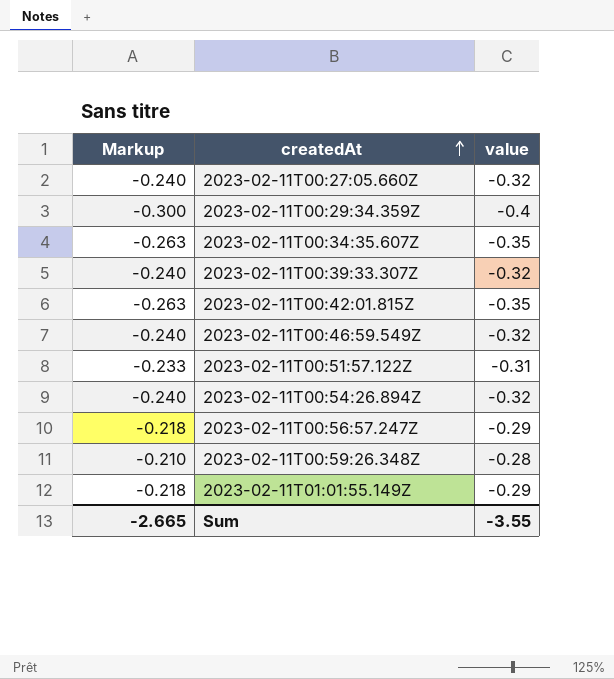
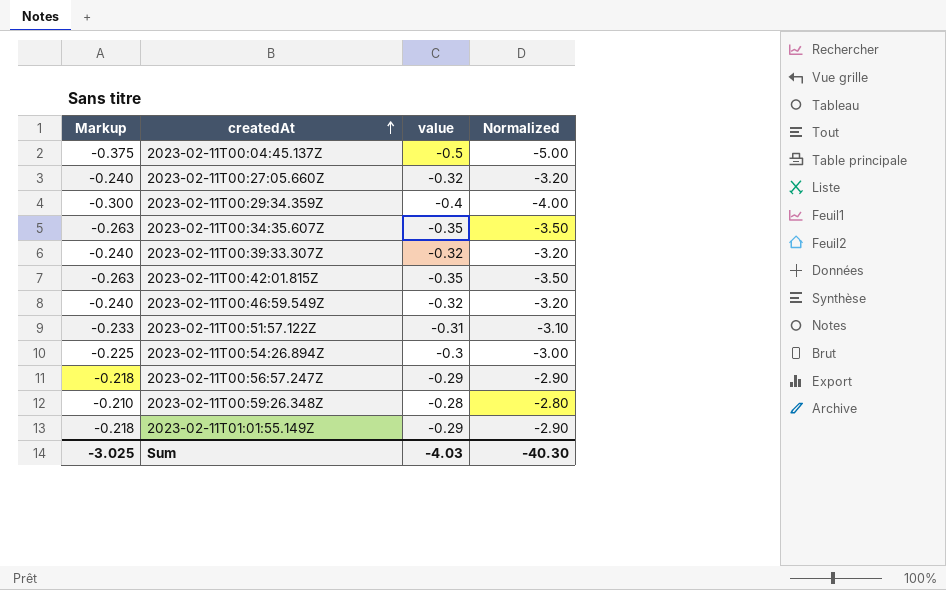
column Normalized | formula: none -> [value] * 10
row 2023-02-11T00:04:45.137Z: none -> -0.375 | -0.5 | -5.00
2023-02-11T00:54:26.894Z | Markup: -0.240 -> -0.225
2023-02-11T00:54:26.894Z | value: -0.32 -> -0.3
Sum | Markup: -2.665 -> -3.025
Sum | value: -3.55 -> -4.03

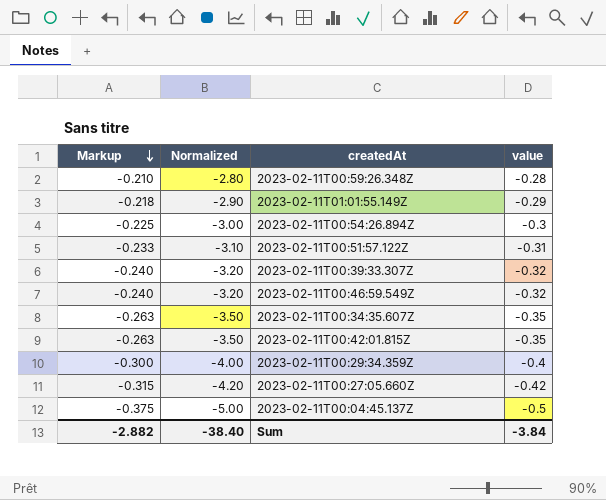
row order: createdAt ascending -> Markup descending
column Normalized | position: 4 -> 2
row 2023-02-11T00:56:57.247Z: -0.218 | -0.29 | -2.90 -> none
2023-02-11T00:27:05.660Z | Markup: -0.240 -> -0.315
2023-02-11T00:27:05.660Z | Normalized: -3.20 -> -4.20
2023-02-11T00:27:05.660Z | value: -0.32 -> -0.42
Sum | Markup: -3.025 -> -2.882
Sum | Normalized: -40.30 -> -38.40
Sum | value: -4.03 -> -3.84

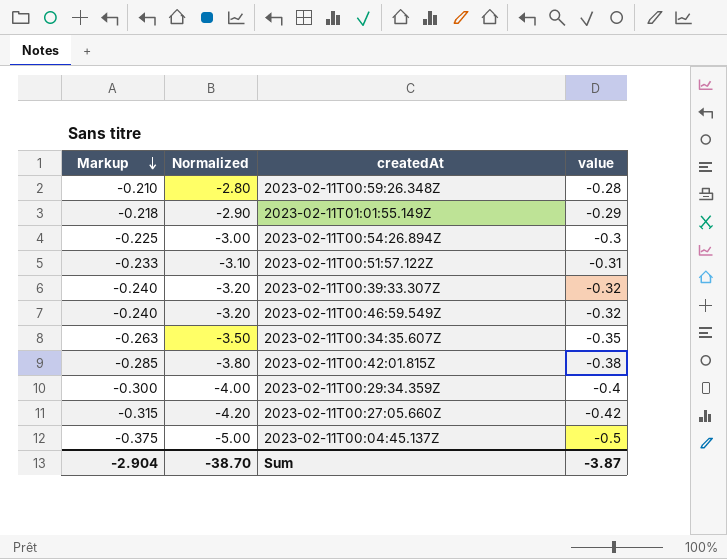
2023-02-11T00:42:01.815Z | Markup: -0.263 -> -0.285
2023-02-11T00:42:01.815Z | Normalized: -3.50 -> -3.80
2023-02-11T00:42:01.815Z | value: -0.35 -> -0.38
Sum | Markup: -2.882 -> -2.904
Sum | Normalized: -38.40 -> -38.70
Sum | value: -3.84 -> -3.87

